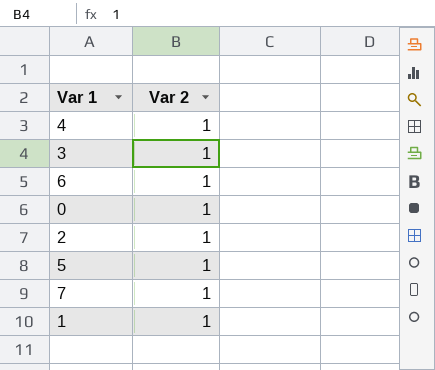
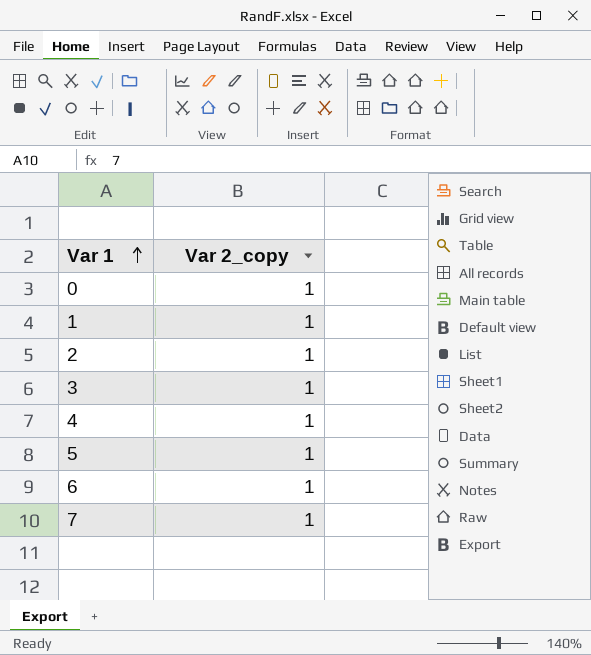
row order: none -> Var 1 ascending
column name: Var 2 -> Var 2_copy

